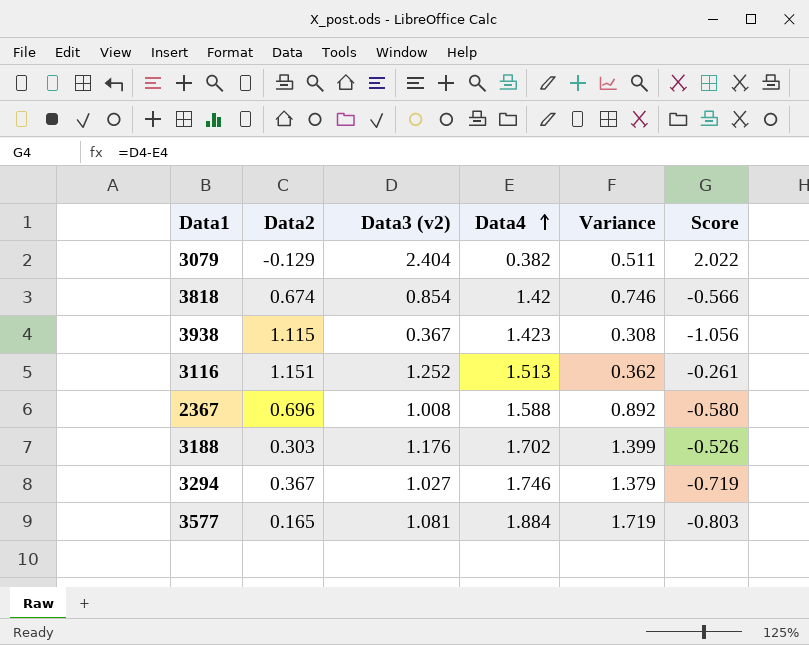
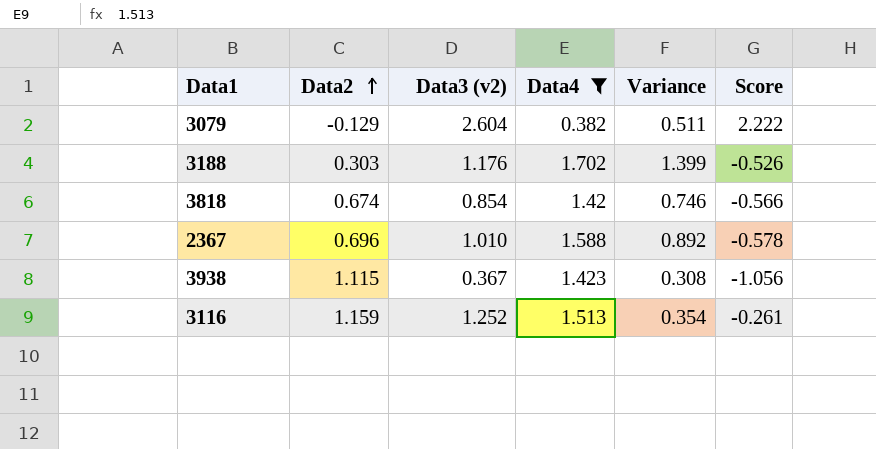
filter: none -> Data4 <= 1.702
row order: Data4 ascending -> Data2 ascending
3079 | Data3 (v2): 2.404 -> 2.604
3079 | Score: 2.022 -> 2.222
2367 | Data3 (v2): 1.008 -> 1.010
2367 | Score: -0.580 -> -0.578
3116 | Data2: 1.151 -> 1.159
3116 | Variance: 0.362 -> 0.354

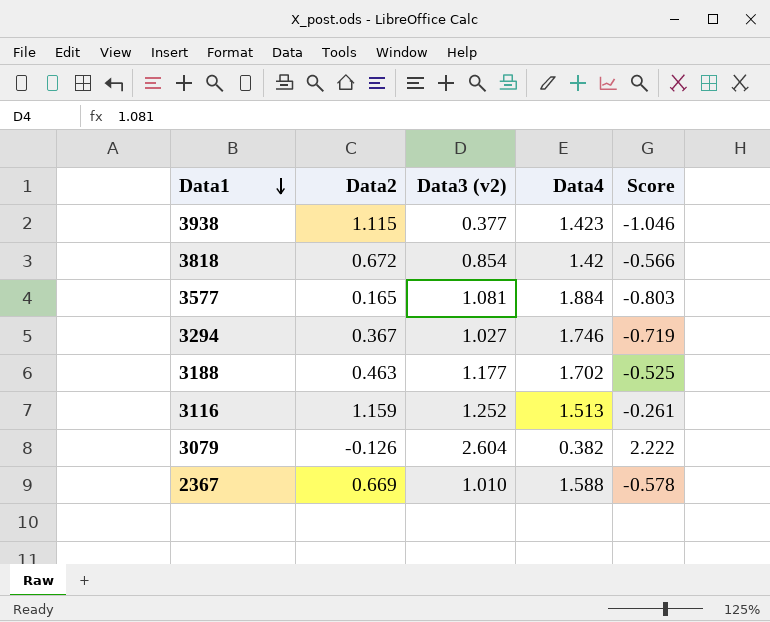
filter: Data4 <= 1.702 -> none
row order: Data2 ascending -> Data1 descending
column Variance | formula: [Data4] - [Data2] -> none
3938 | Data3 (v2): 0.367 -> 0.377
3938 | Score: -1.056 -> -1.046
3818 | Data2: 0.674 -> 0.672
3188 | Data2: 0.303 -> 0.463
3188 | Data3 (v2): 1.176 -> 1.177
3188 | Score: -0.526 -> -0.525
3079 | Data2: -0.129 -> -0.126
2367 | Data2: 0.696 -> 0.669

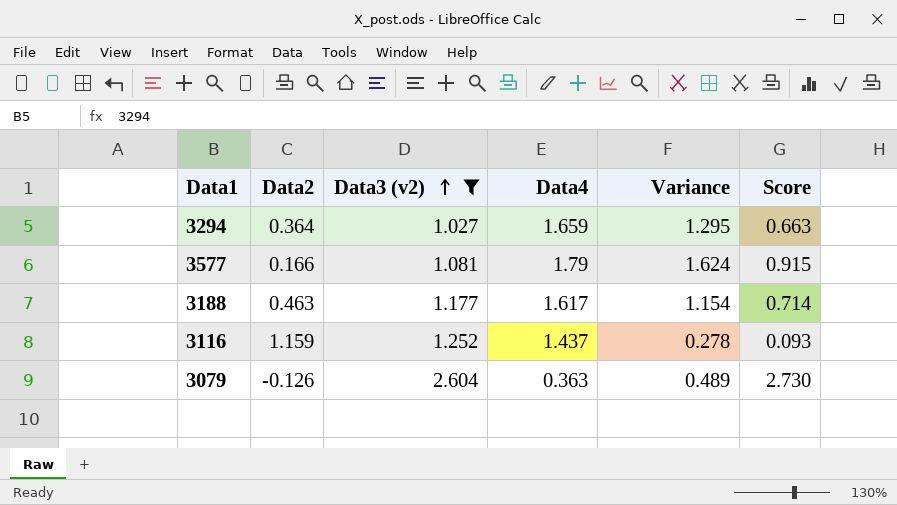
filter: none -> Data3 (v2) >= 1.027
row order: Data1 descending -> Data3 (v2) ascending
column Variance | formula: none -> [Data4] - [Data2]
column Score | formula: [Data3 (v2)] - [Data4] -> [Data3 (v2)] - [Data2]
3294 | Data2: 0.367 -> 0.364
3294 | Data4: 1.746 -> 1.659
3577 | Data2: 0.165 -> 0.166
3577 | Data4: 1.884 -> 1.79
3188 | Data4: 1.702 -> 1.617
3116 | Data4: 1.513 -> 1.437
3079 | Data4: 0.382 -> 0.363

